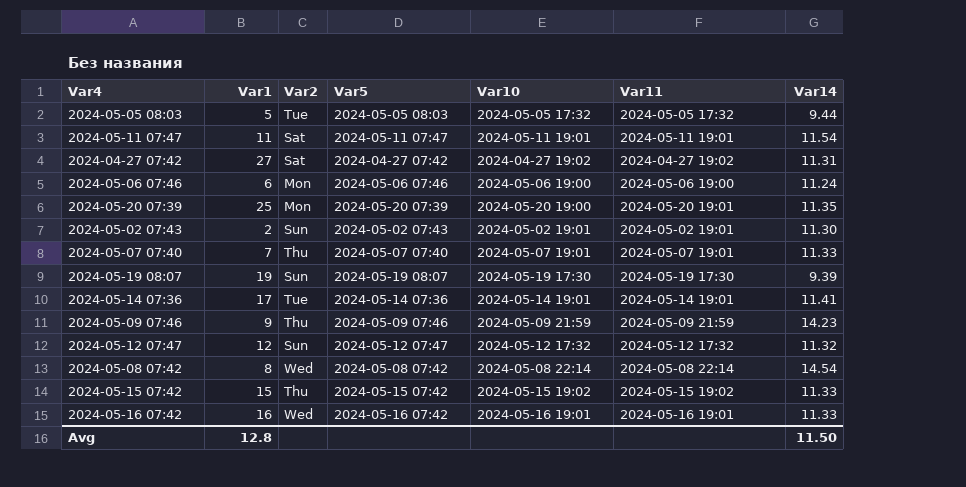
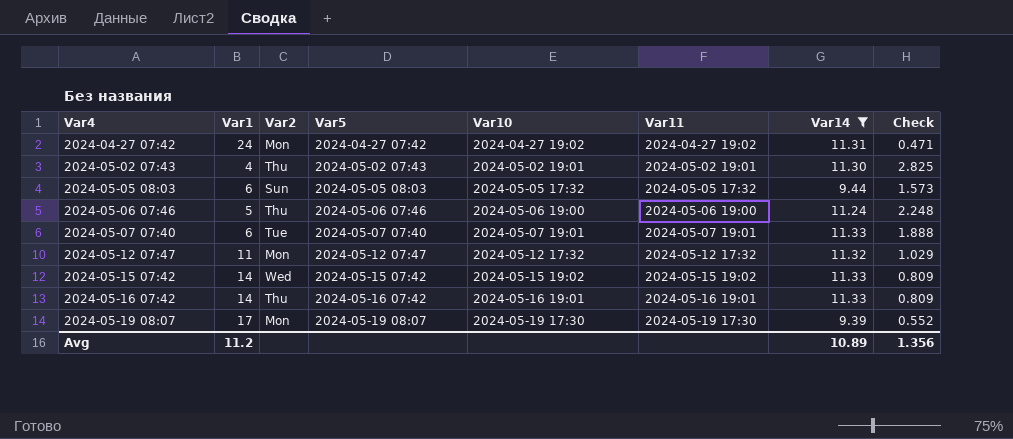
filter: none -> Var14 <= 11.33
row order: none -> Var4 ascending
column Check | formula: none -> [Var14] / [Var1]
2024-04-27 07:42 | Var1: 27 -> 24
2024-04-27 07:42 | Var2: Sat -> Mon
2024-05-02 07:43 | Var1: 2 -> 4
2024-05-02 07:43 | Var2: Sun -> Thu
2024-05-05 08:03 | Var1: 5 -> 6
2024-05-05 08:03 | Var2: Tue -> Sun
2024-05-06 07:46 | Var1: 6 -> 5
2024-05-06 07:46 | Var2: Mon -> Thu
2024-05-07 07:40 | Var1: 7 -> 6
2024-05-07 07:40 | Var2: Thu -> Tue
2024-05-12 07:47 | Var1: 12 -> 11
2024-05-12 07:47 | Var2: Sun -> Mon
2024-05-15 07:42 | Var1: 15 -> 14
2024-05-15 07:42 | Var2: Thu -> Wed
2024-05-16 07:42 | Var1: 16 -> 14
2024-05-16 07:42 | Var2: Wed -> Thu
2024-05-19 08:07 | Var1: 19 -> 17
2024-05-19 08:07 | Var2: Sun -> Mon
Avg | Var1: 12.8 -> 11.2
Avg | Var14: 11.50 -> 10.89

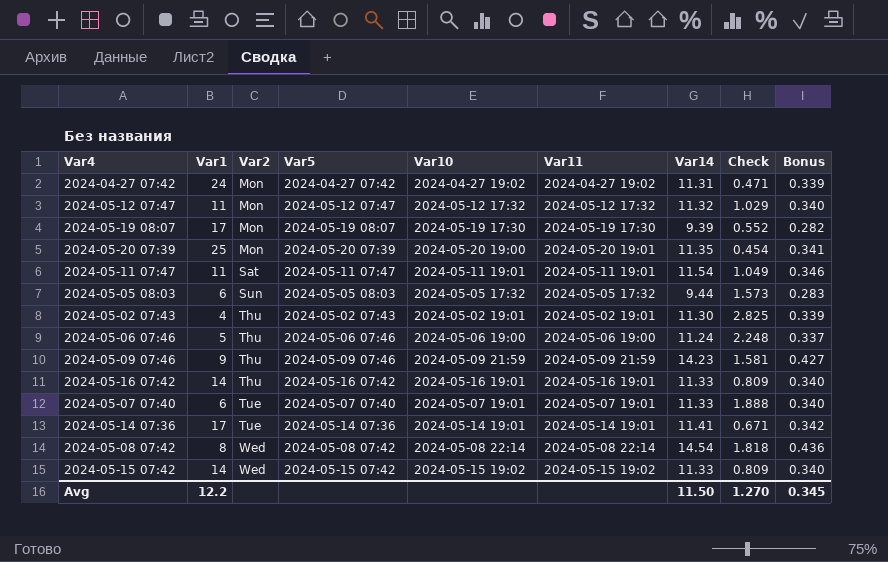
filter: Var14 <= 11.33 -> none
row order: Var4 ascending -> Var2 ascending
column Bonus | formula: none -> [Var14] * 0.03
Avg | Var1: 11.2 -> 12.2
Avg | Var14: 10.89 -> 11.50
Avg | Check: 1.356 -> 1.270

